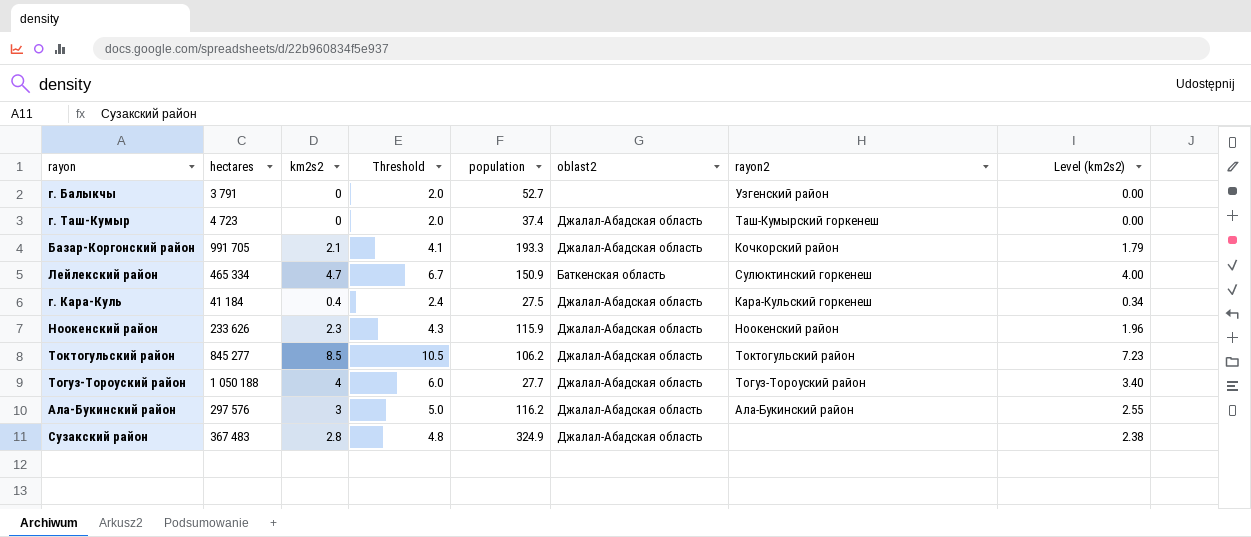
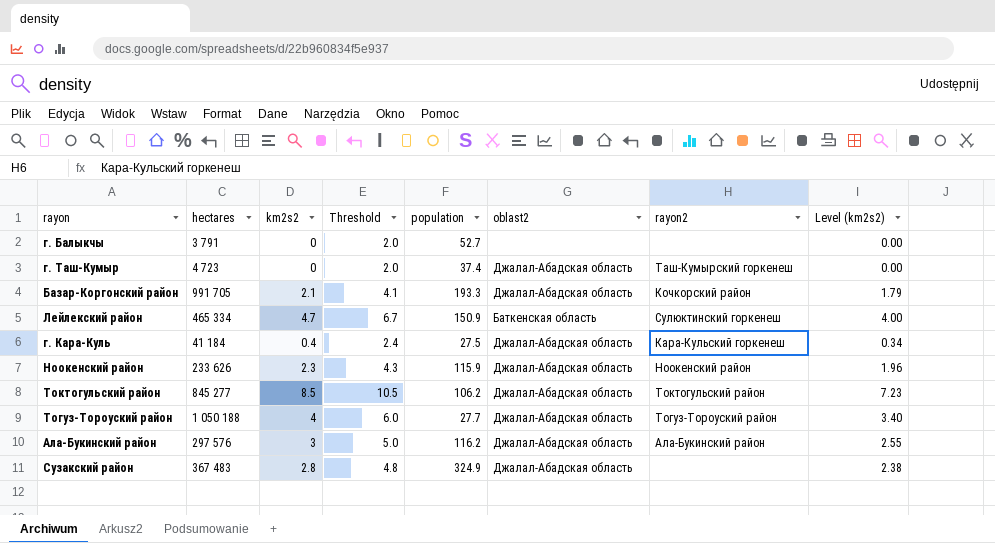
г. Балыкчы | rayon2: Узгенский район -> none

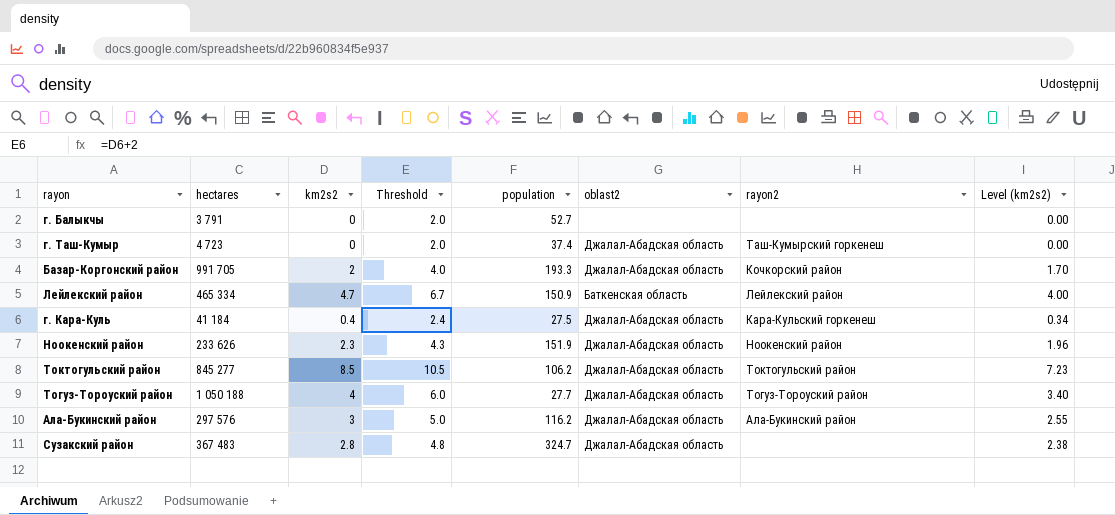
Базар-Коргонский район | km2s2: 2.1 -> 2
Базар-Коргонский район | Threshold: 4.1 -> 4.0
Базар-Коргонский район | Level (km2s2): 1.79 -> 1.70
Лейлекский район | rayon2: Сулюктинский горкенеш -> Лейлекский район
Ноокенский район | population: 115.9 -> 151.9
Сузакский район | population: 324.9 -> 324.7

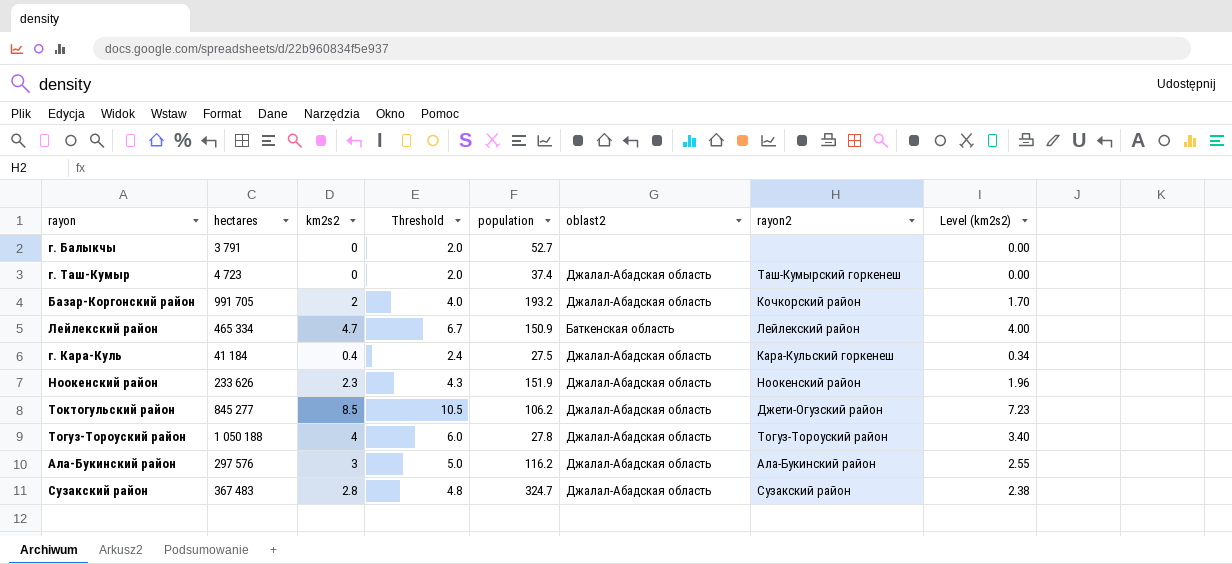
Базар-Коргонский район | population: 193.3 -> 193.2
Токтогульский район | rayon2: Токтогульский район -> Джети-Огузский район
Тогуз-Тороуский район | population: 27.7 -> 27.8
Сузакский район | rayon2: none -> Сузакский район

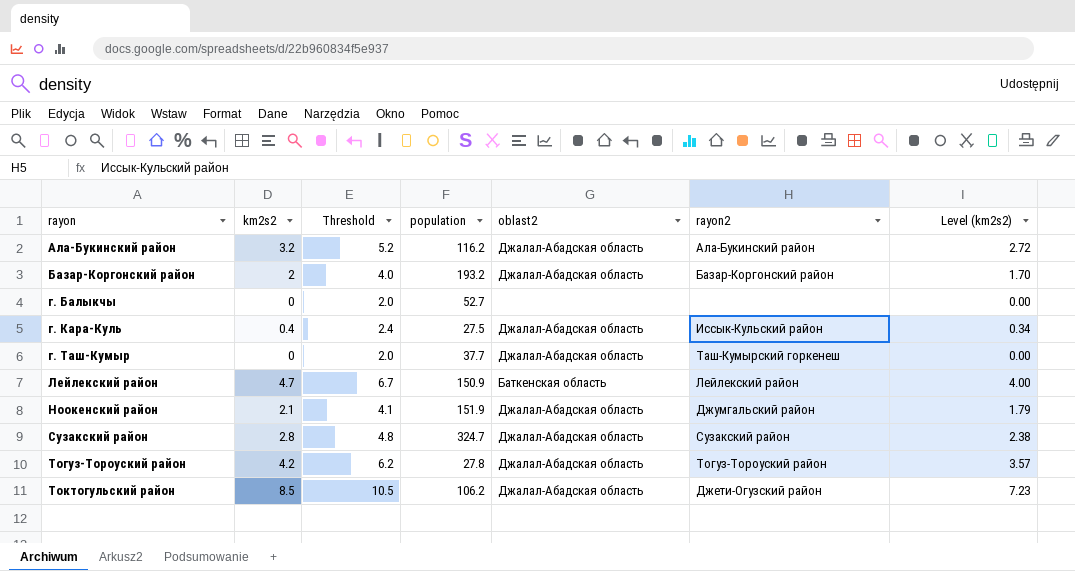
row order: none -> rayon ascending
column hectares | position: 2 -> none
Ала-Букинский район | km2s2: 3 -> 3.2
Ала-Букинский район | Threshold: 5.0 -> 5.2
Ала-Букинский район | Level (km2s2): 2.55 -> 2.72
Базар-Коргонский район | rayon2: Кочкорский район -> Базар-Коргонский район
г. Кара-Куль | rayon2: Кара-Кульский горкенеш -> Иссык-Кульский район
г. Таш-Кумыр | population: 37.4 -> 37.7
Ноокенский район | km2s2: 2.3 -> 2.1
Ноокенский район | Threshold: 4.3 -> 4.1
Ноокенский район | rayon2: Ноокенский район -> Джумгальский район
Ноокенский район | Level (km2s2): 1.96 -> 1.79
Тогуз-Тороуский район | km2s2: 4 -> 4.2
Тогуз-Тороуский район | Threshold: 6.0 -> 6.2
Тогуз-Тороуский район | Level (km2s2): 3.40 -> 3.57

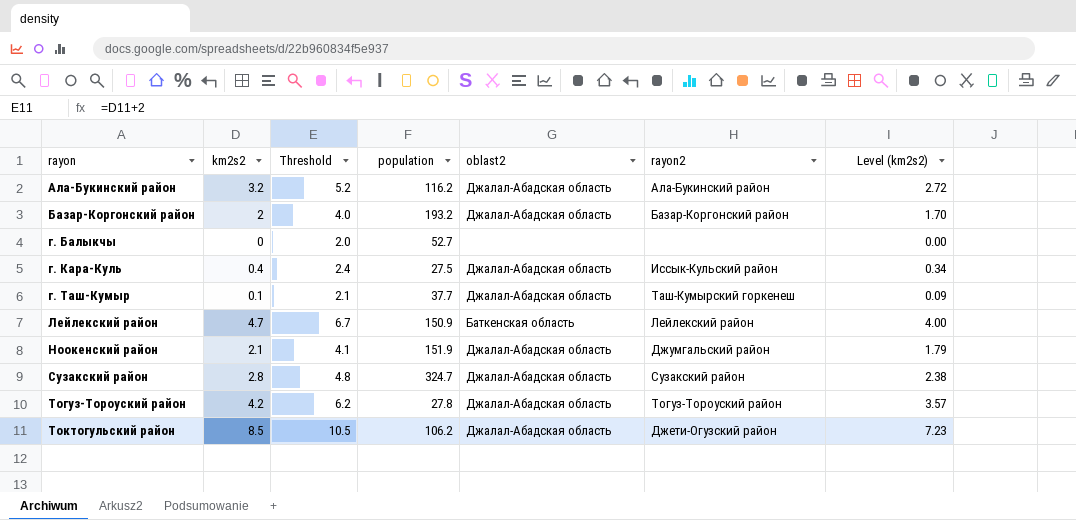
г. Таш-Кумыр | km2s2: 0 -> 0.1
г. Таш-Кумыр | Threshold: 2.0 -> 2.1
г. Таш-Кумыр | Level (km2s2): 0.00 -> 0.09

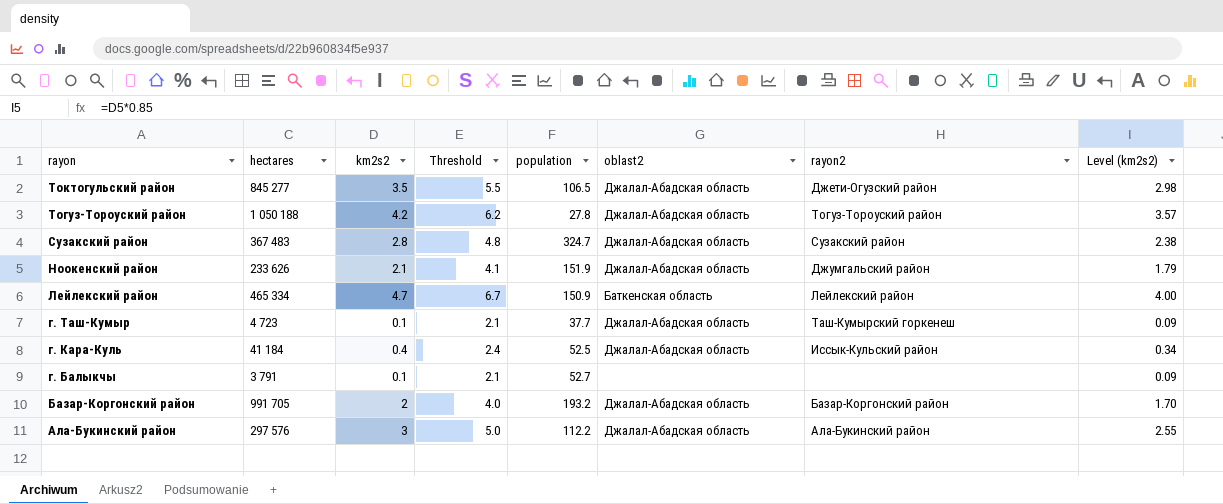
row order: rayon ascending -> rayon descending
column hectares | position: none -> 2
Токтогульский район | km2s2: 8.5 -> 3.5
Токтогульский район | Threshold: 10.5 -> 5.5
Токтогульский район | population: 106.2 -> 106.5
Токтогульский район | Level (km2s2): 7.23 -> 2.98
г. Кара-Куль | population: 27.5 -> 52.5
г. Балыкчы | km2s2: 0 -> 0.1
г. Балыкчы | Threshold: 2.0 -> 2.1
г. Балыкчы | Level (km2s2): 0.00 -> 0.09
Ала-Букинский район | km2s2: 3.2 -> 3
Ала-Букинский район | Threshold: 5.2 -> 5.0
Ала-Букинский район | population: 116.2 -> 112.2
Ала-Букинский район | Level (km2s2): 2.72 -> 2.55

